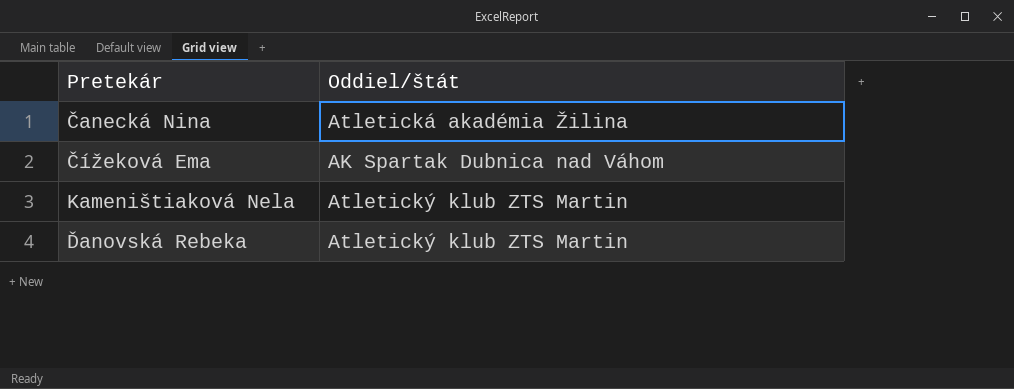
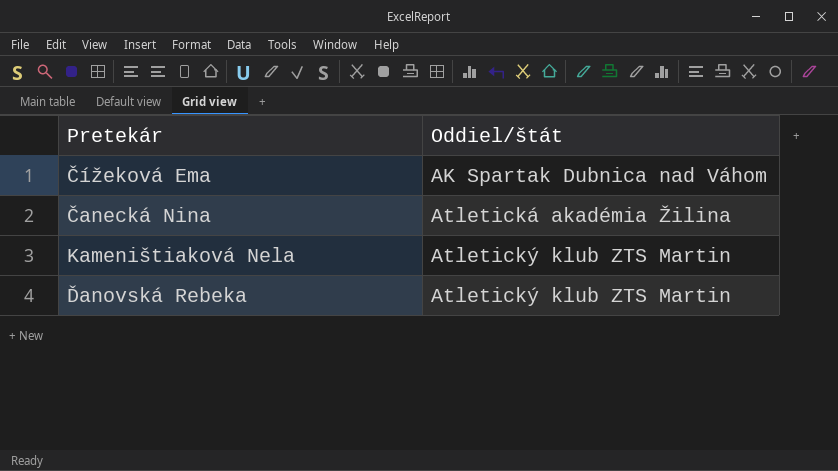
row order: none -> Oddiel/štát ascending

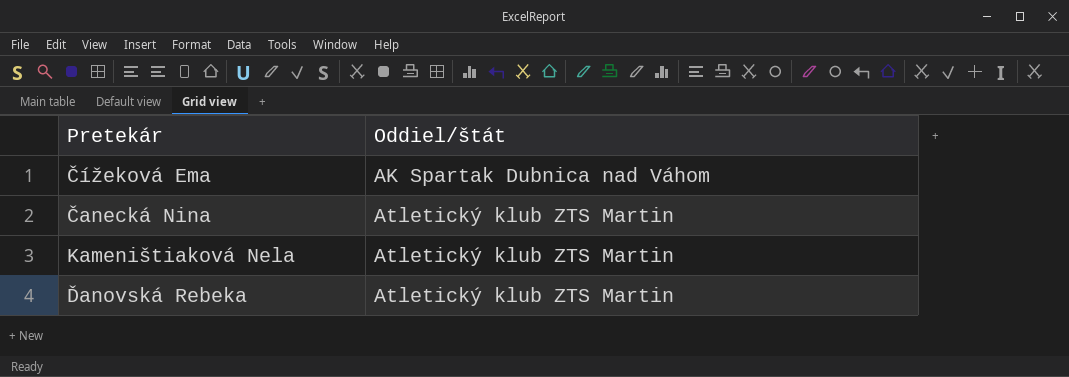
Čanecká Nina | Oddiel/štát: Atletická akadémia Žilina -> Atletický klub ZTS Martin

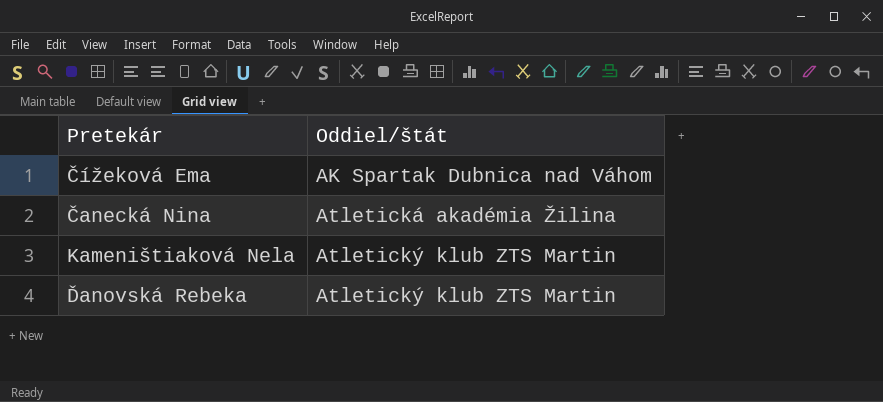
Čanecká Nina | Oddiel/štát: Atletický klub ZTS Martin -> Atletická akadémia Žilina

